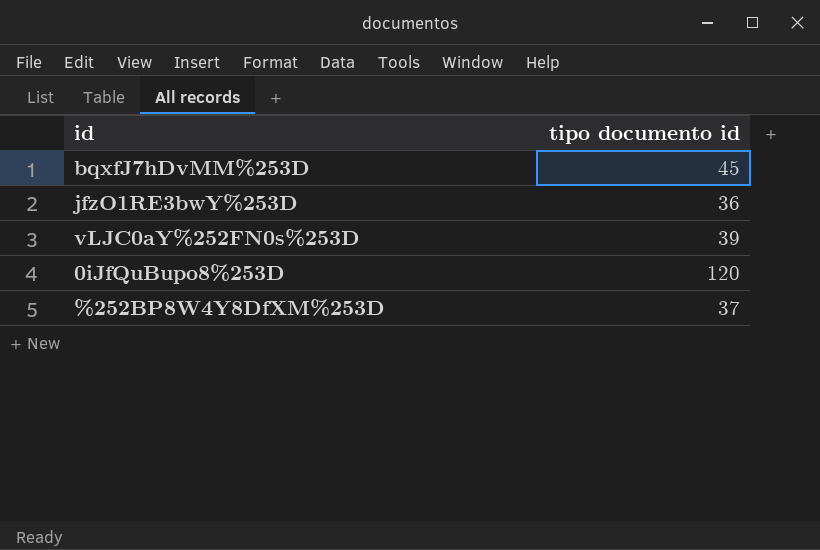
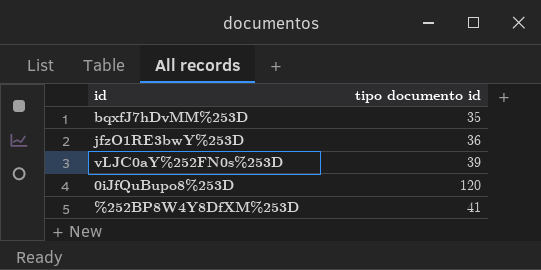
bqxfJ7hDvMM%253D | tipo documento id: 45 -> 35
%252BP8W4Y8DfXM%253D | tipo documento id: 37 -> 41

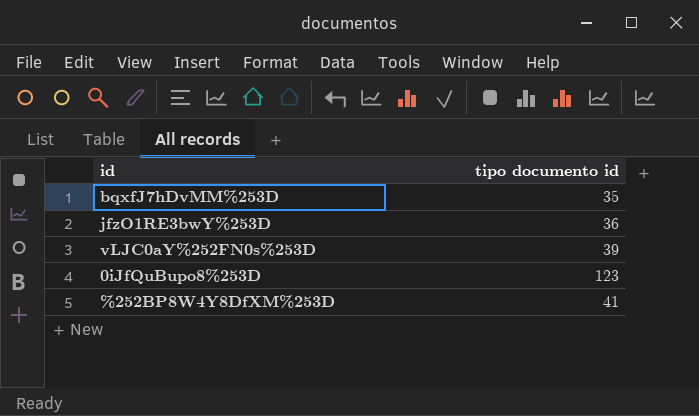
0iJfQuBupo8%253D | tipo documento id: 120 -> 123

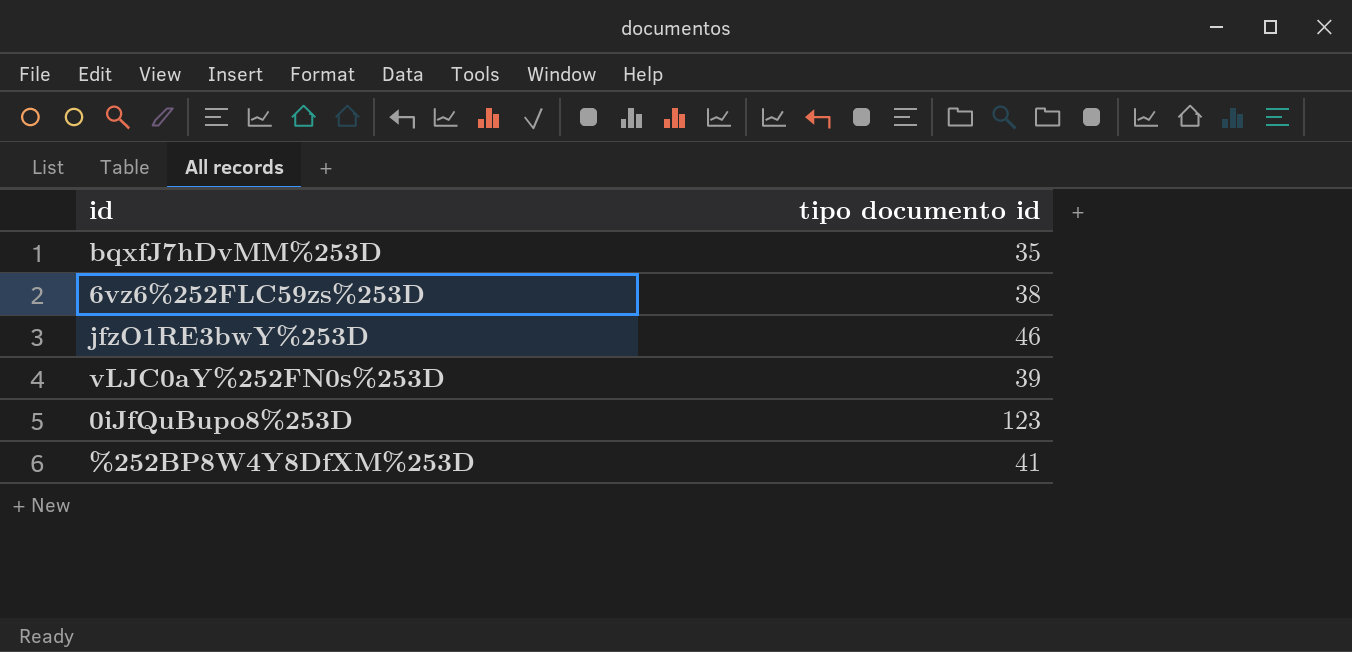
row 6vz6%252FLC59zs%253D: none -> 38
jfzO1RE3bwY%253D | tipo documento id: 36 -> 46

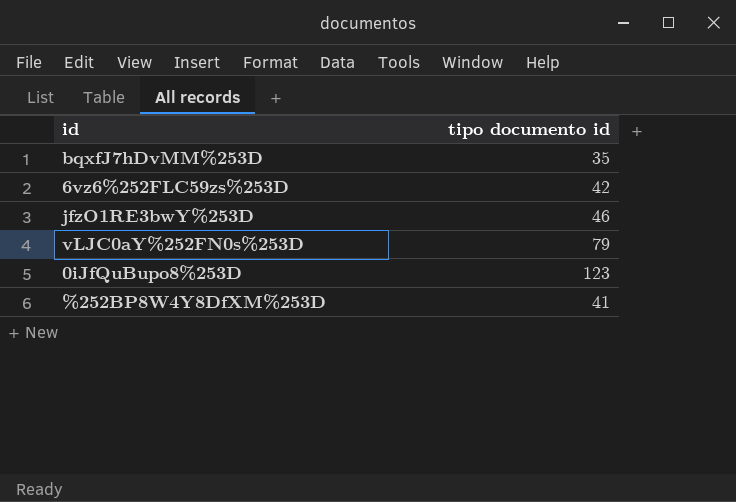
6vz6%252FLC59zs%253D | tipo documento id: 38 -> 42
vLJC0aY%252FN0s%253D | tipo documento id: 39 -> 79

